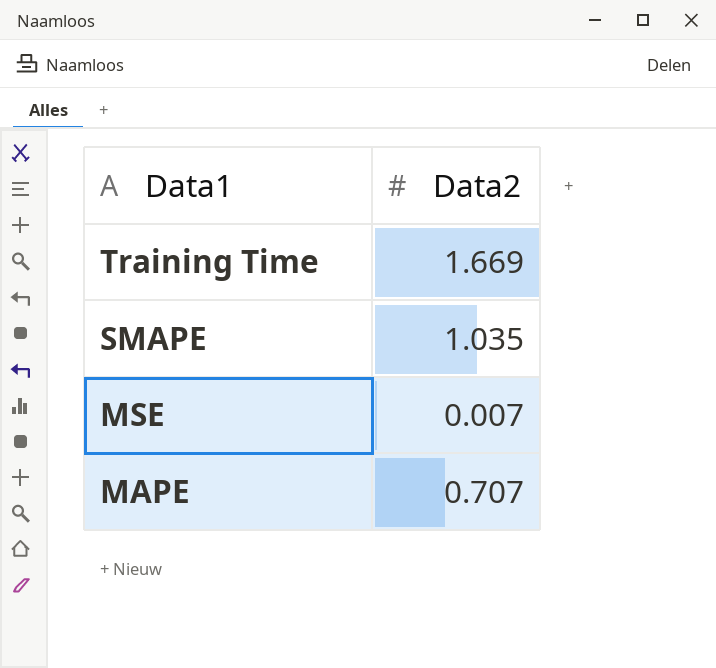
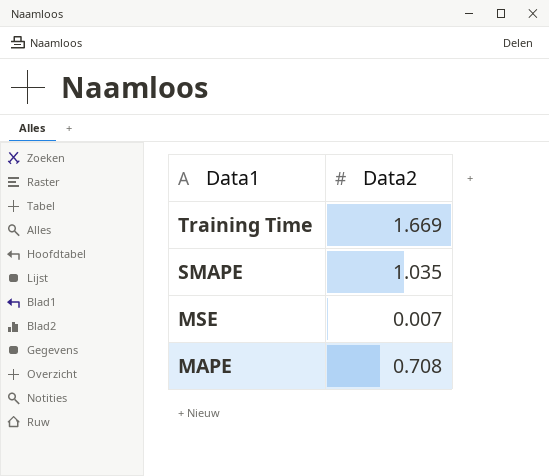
MAPE | Data2: 0.707 -> 0.708

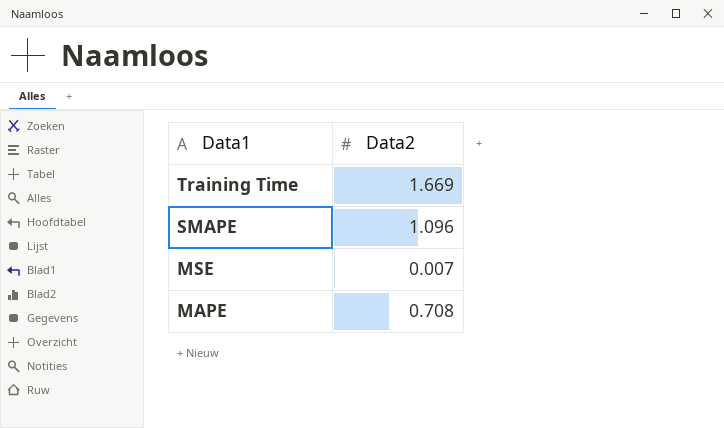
SMAPE | Data2: 1.035 -> 1.096

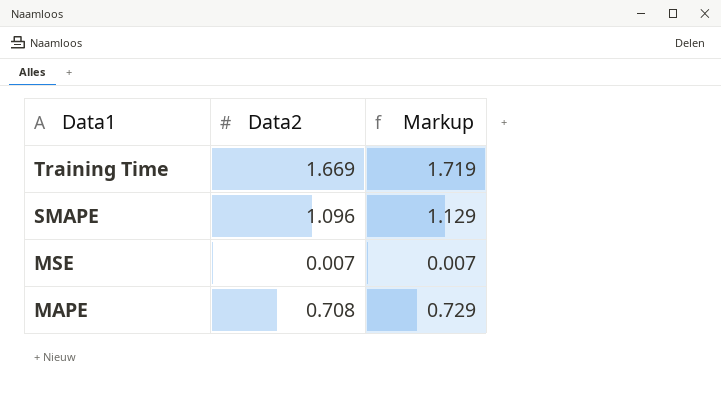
column Markup | formula: none -> [Data2] * 1.03

